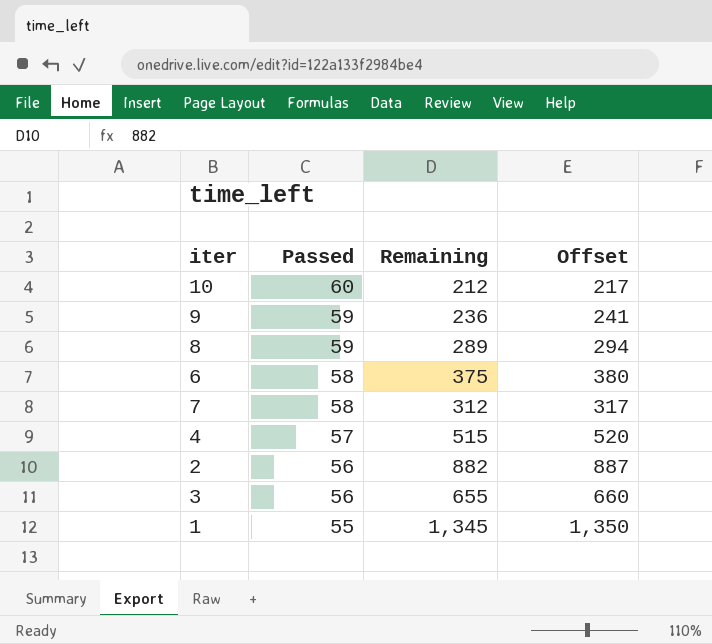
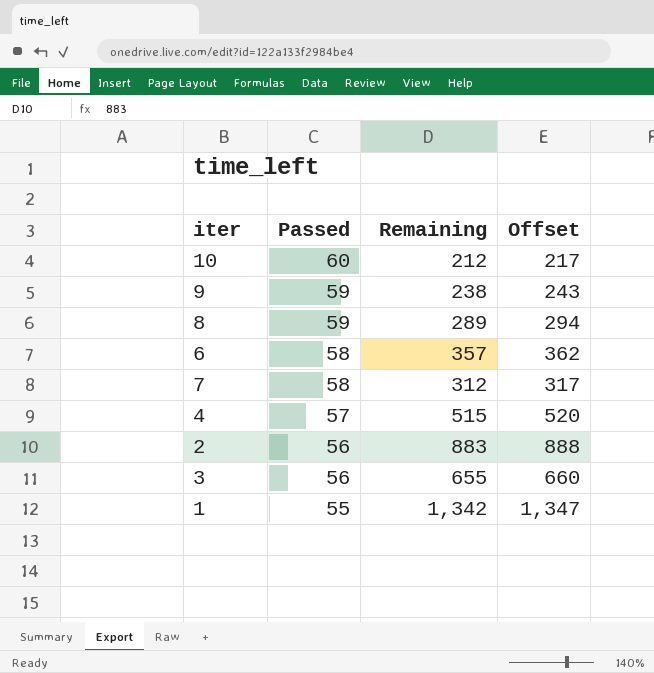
9 | Remaining: 236 -> 238
9 | Offset: 241 -> 243
6 | Remaining: 375 -> 357
6 | Offset: 380 -> 362
2 | Remaining: 882 -> 883
2 | Offset: 887 -> 888
1 | Remaining: 1,345 -> 1,342
1 | Offset: 1,350 -> 1,347

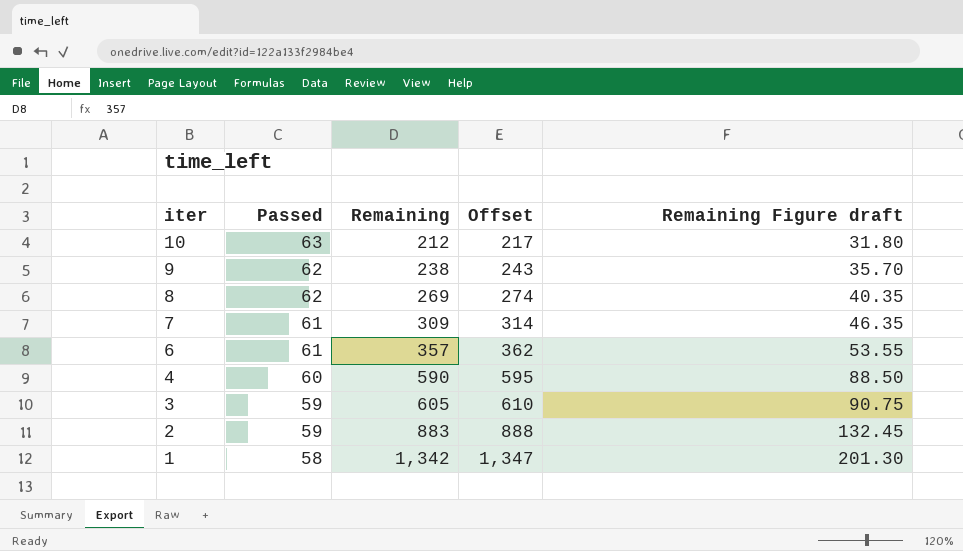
row order: Passed descending -> iter descending
column Remaining Figure draft | formula: none -> [Remaining] * 0.15
10 | Passed: 60 -> 63
9 | Passed: 59 -> 62
8 | Passed: 59 -> 62
8 | Remaining: 289 -> 269
8 | Offset: 294 -> 274
7 | Passed: 58 -> 61
7 | Remaining: 312 -> 309
7 | Offset: 317 -> 314
6 | Passed: 58 -> 61
4 | Passed: 57 -> 60
4 | Remaining: 515 -> 590
4 | Offset: 520 -> 595
3 | Passed: 56 -> 59
3 | Remaining: 655 -> 605
3 | Offset: 660 -> 610
2 | Passed: 56 -> 59
1 | Passed: 55 -> 58

